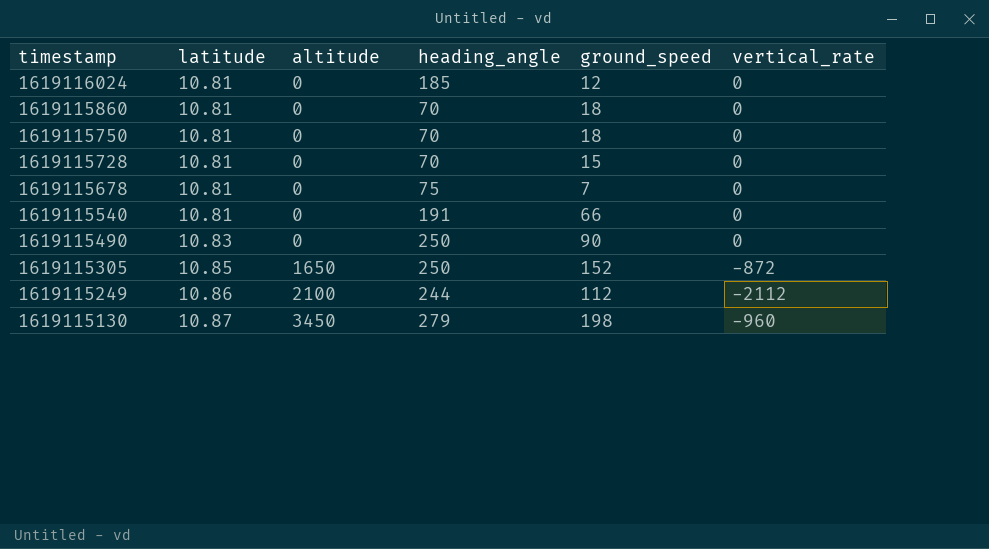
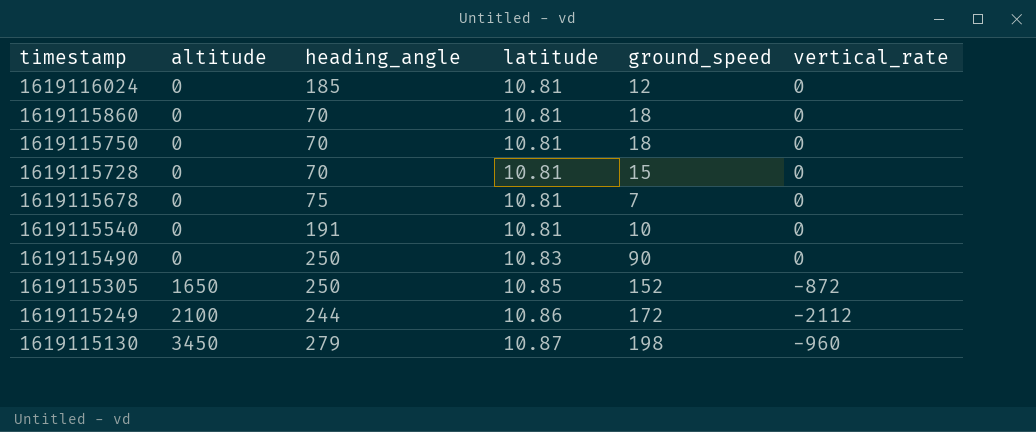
column latitude | position: 2 -> 4
1619115540 | ground_speed: 66 -> 10
1619115249 | ground_speed: 112 -> 172

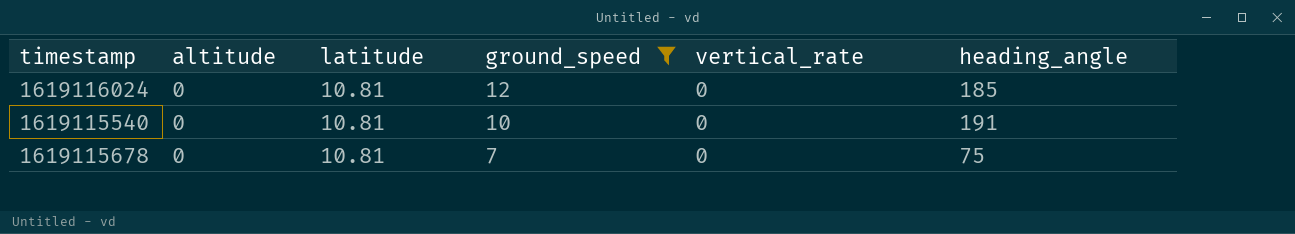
filter: none -> ground_speed <= 12
row order: timestamp descending -> ground_speed descending
column heading_angle | position: 3 -> 6

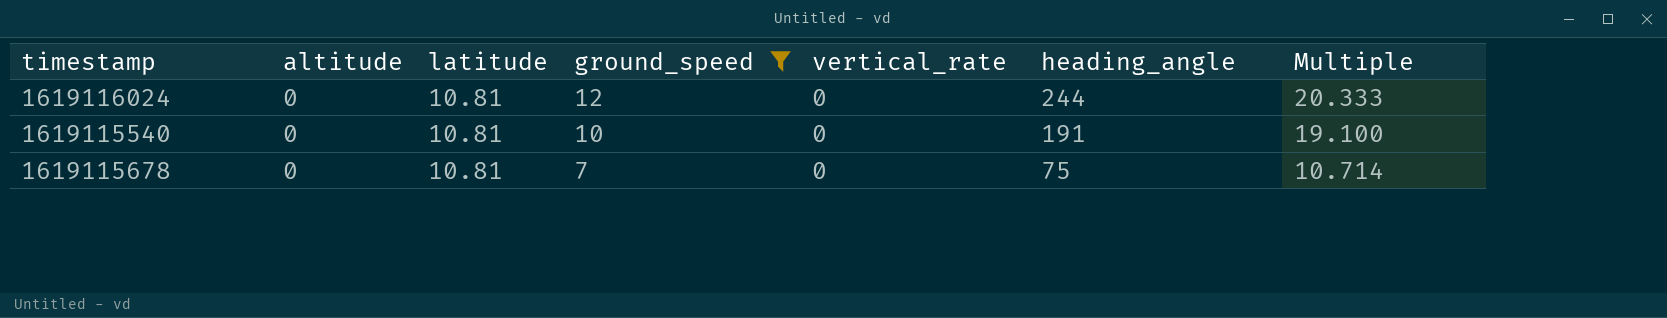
column Multiple | formula: none -> [heading_angle] / [ground_speed]
1619116024 | heading_angle: 185 -> 244

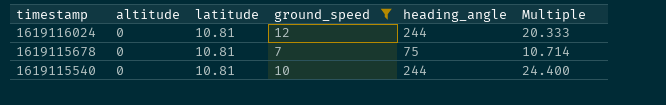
row order: ground_speed descending -> timestamp descending
column vertical_rate | position: 5 -> none
1619115540 | heading_angle: 191 -> 244
1619115540 | Multiple: 19.100 -> 24.400

